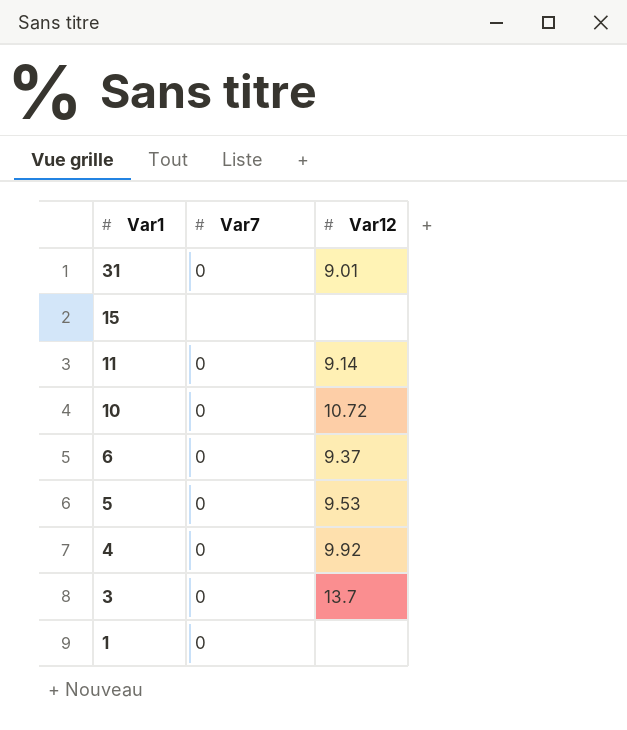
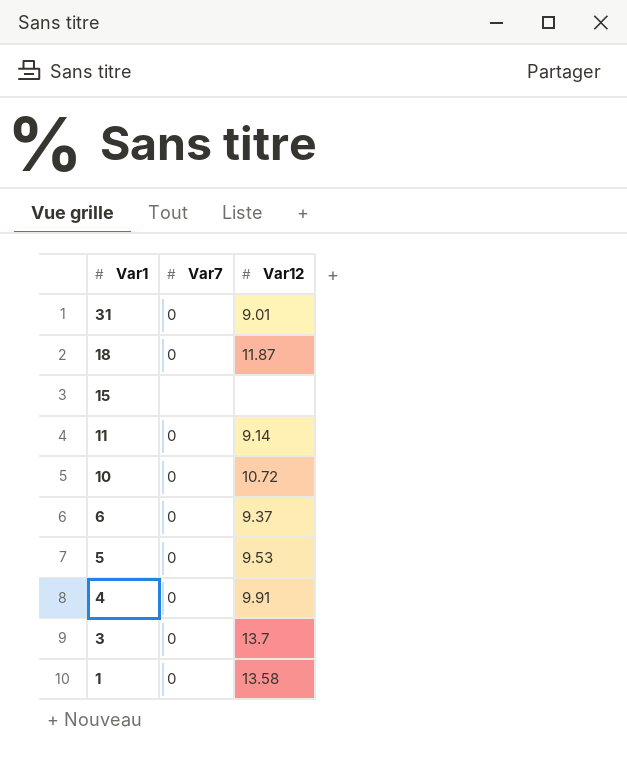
row 18: none -> 0 | 11.87
4 | Var12: 9.92 -> 9.91
1 | Var12: none -> 13.58

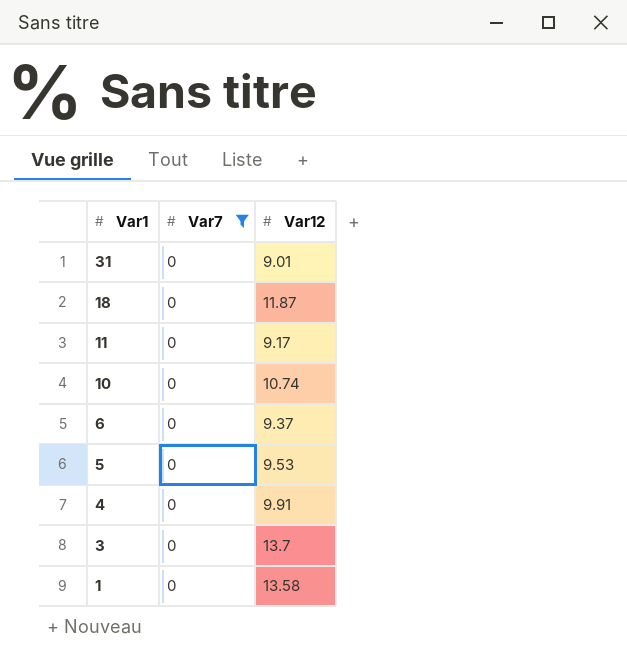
filter: none -> Var7 = 0
11 | Var12: 9.14 -> 9.17
10 | Var12: 10.72 -> 10.74

